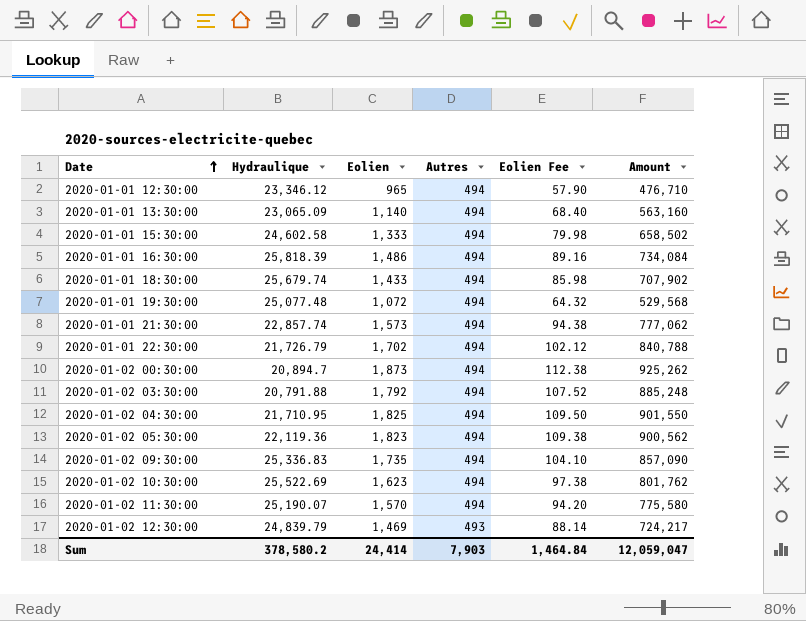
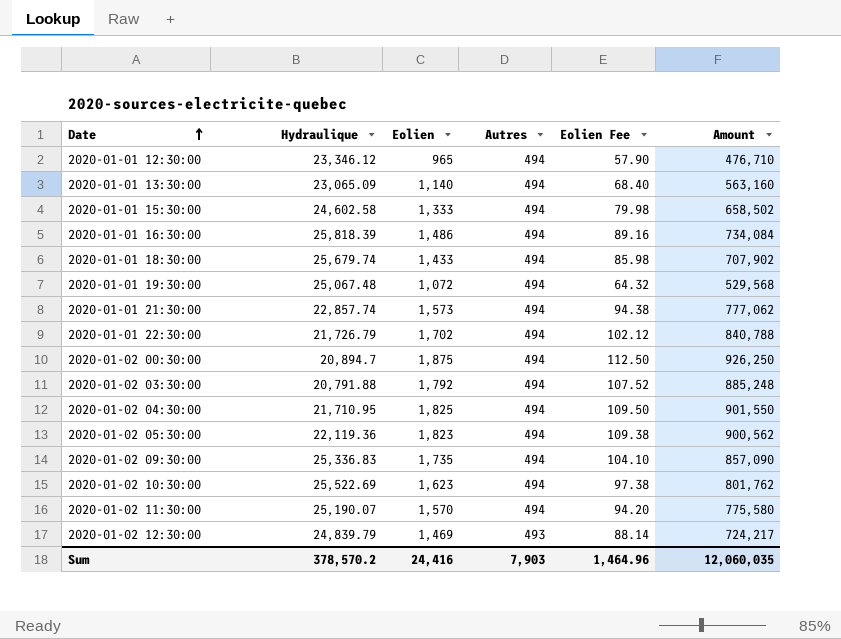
2020-01-01 19:30:00 | Hydraulique: 25,077.48 -> 25,067.48
2020-01-02 00:30:00 | Eolien: 1,873 -> 1,875
2020-01-02 00:30:00 | Eolien Fee: 112.38 -> 112.50
2020-01-02 00:30:00 | Amount: 925,262 -> 926,250
Sum | Hydraulique: 378,580.2 -> 378,570.2
Sum | Eolien: 24,414 -> 24,416
Sum | Eolien Fee: 1,464.84 -> 1,464.96
Sum | Amount: 12,059,047 -> 12,060,035

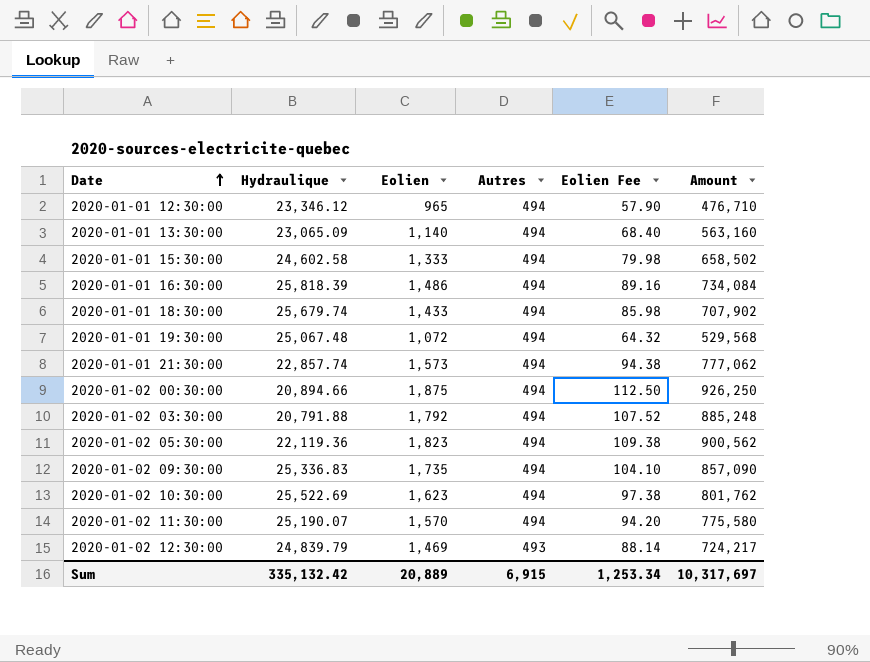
row 2020-01-01 22:30:00: 21,726.79 | 1,702 | 494 | 102.12 | 840,788 -> none
row 2020-01-02 04:30:00: 21,710.95 | 1,825 | 494 | 109.50 | 901,550 -> none
2020-01-02 00:30:00 | Hydraulique: 20,894.7 -> 20,894.66
Sum | Hydraulique: 378,570.2 -> 335,132.42
Sum | Eolien: 24,416 -> 20,889
Sum | Autres: 7,903 -> 6,915
Sum | Eolien Fee: 1,464.96 -> 1,253.34
Sum | Amount: 12,060,035 -> 10,317,697

